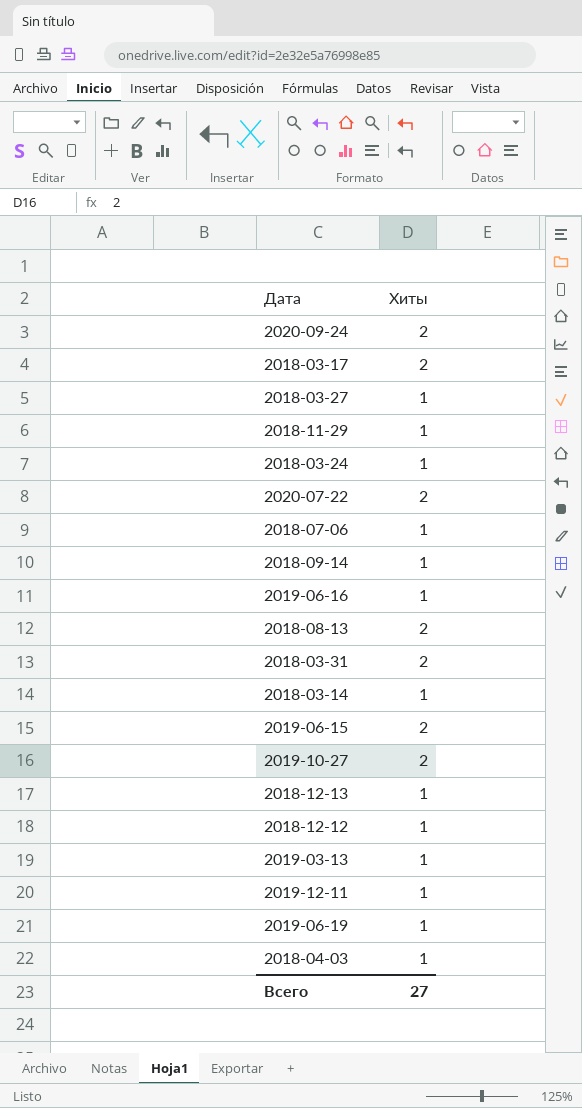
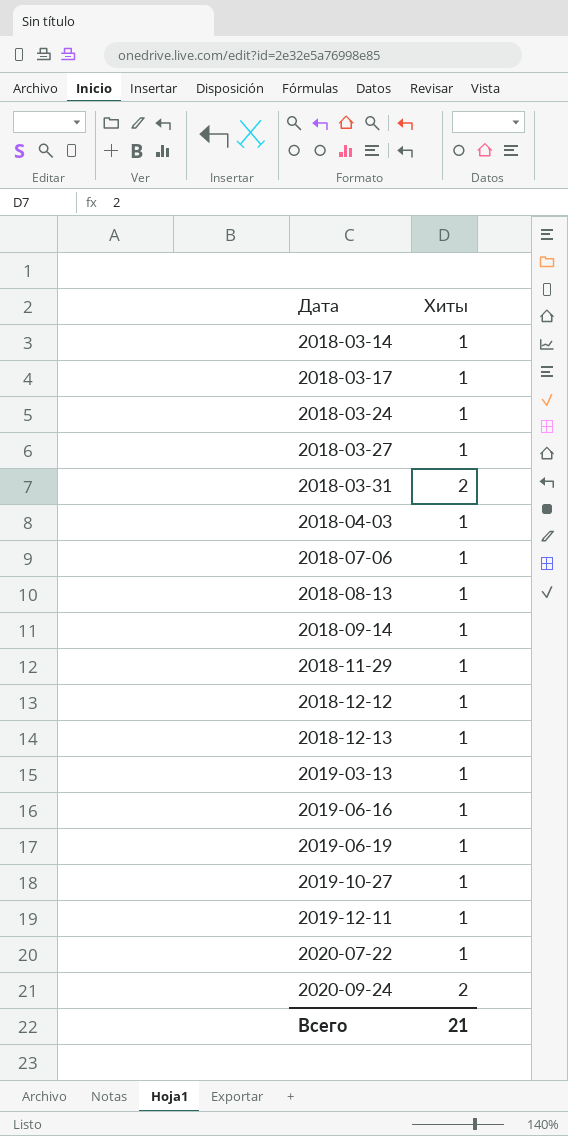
row order: none -> Дата ascending
row 2019-06-15: 2 -> none
2018-03-17 | Хиты: 2 -> 1
2018-08-13 | Хиты: 2 -> 1
2019-10-27 | Хиты: 2 -> 1
2020-07-22 | Хиты: 2 -> 1
Всего | Хиты: 27 -> 21

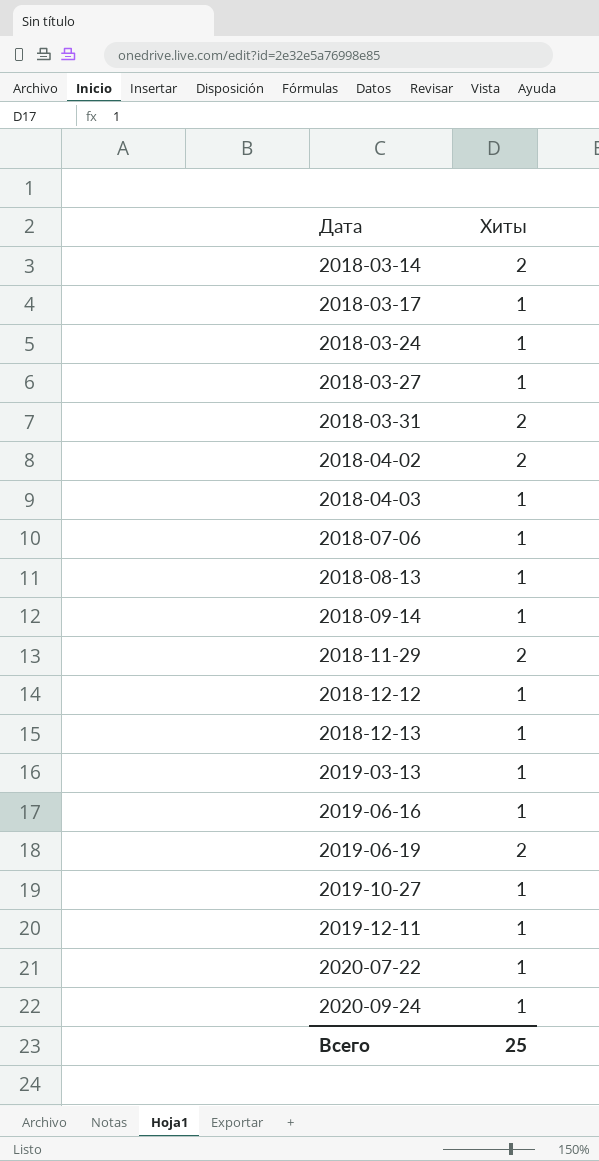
2018-03-14 | Хиты: 1 -> 2
row 2018-04-02: none -> 2
2018-11-29 | Хиты: 1 -> 2
2019-06-19 | Хиты: 1 -> 2
2020-09-24 | Хиты: 2 -> 1
Всего | Хиты: 21 -> 25

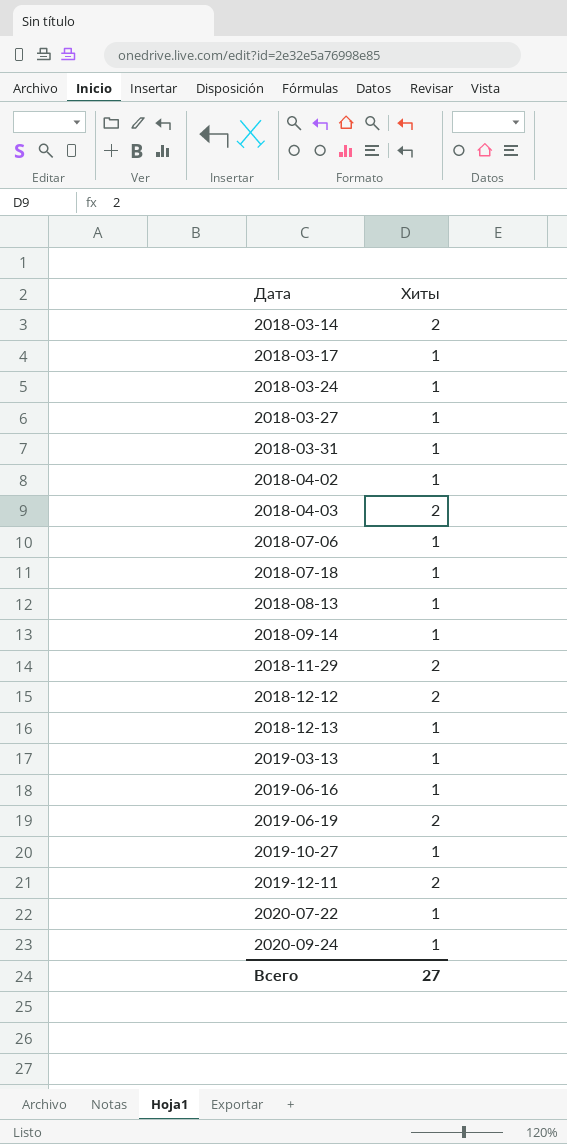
2018-03-31 | Хиты: 2 -> 1
2018-04-02 | Хиты: 2 -> 1
2018-04-03 | Хиты: 1 -> 2
row 2018-07-18: none -> 1
2018-12-12 | Хиты: 1 -> 2
2019-12-11 | Хиты: 1 -> 2
Всего | Хиты: 25 -> 27

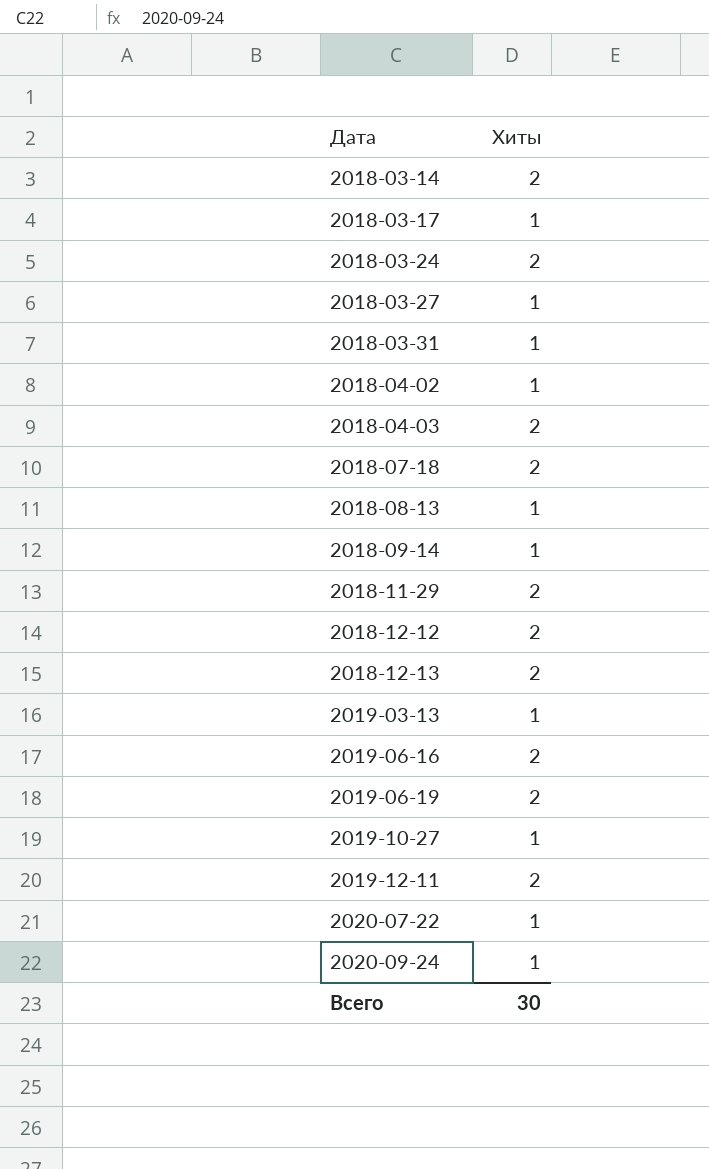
row 2018-07-06: 1 -> none
2018-03-24 | Хиты: 1 -> 2
2018-07-18 | Хиты: 1 -> 2
2018-12-13 | Хиты: 1 -> 2
2019-06-16 | Хиты: 1 -> 2
Всего | Хиты: 27 -> 30

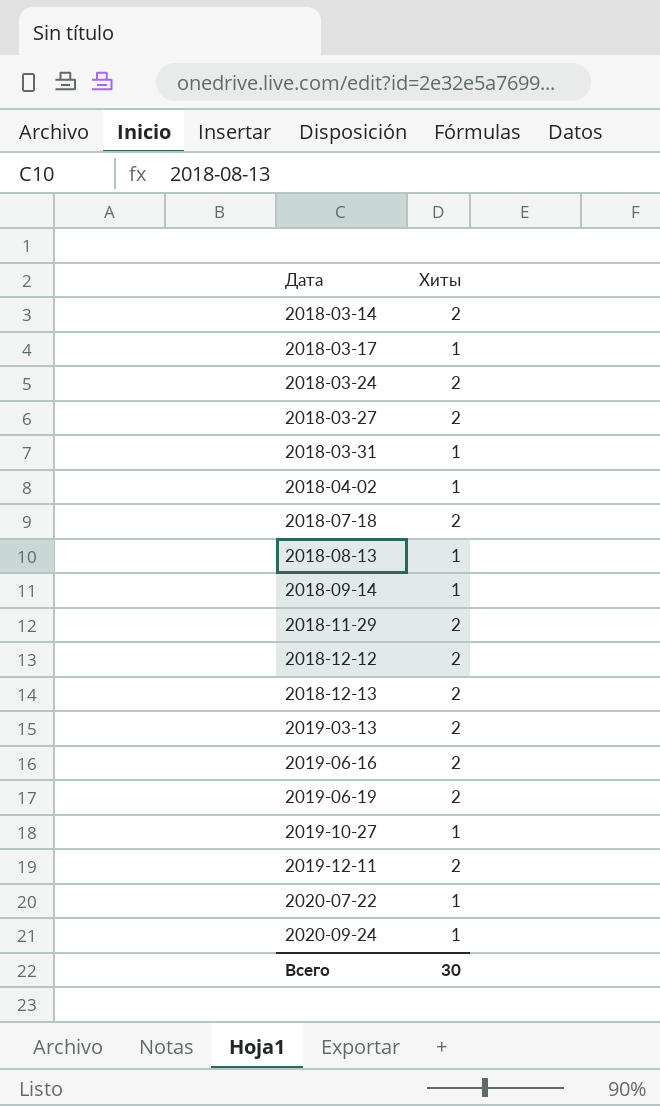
row 2018-04-03: 2 -> none
2018-03-27 | Хиты: 1 -> 2
2019-03-13 | Хиты: 1 -> 2

